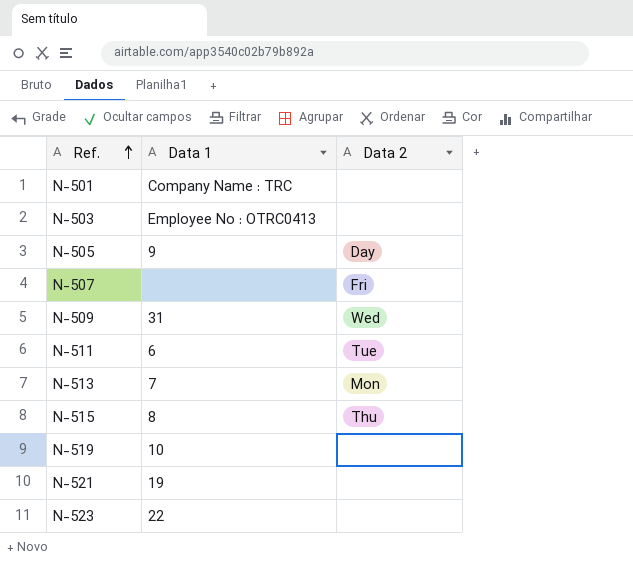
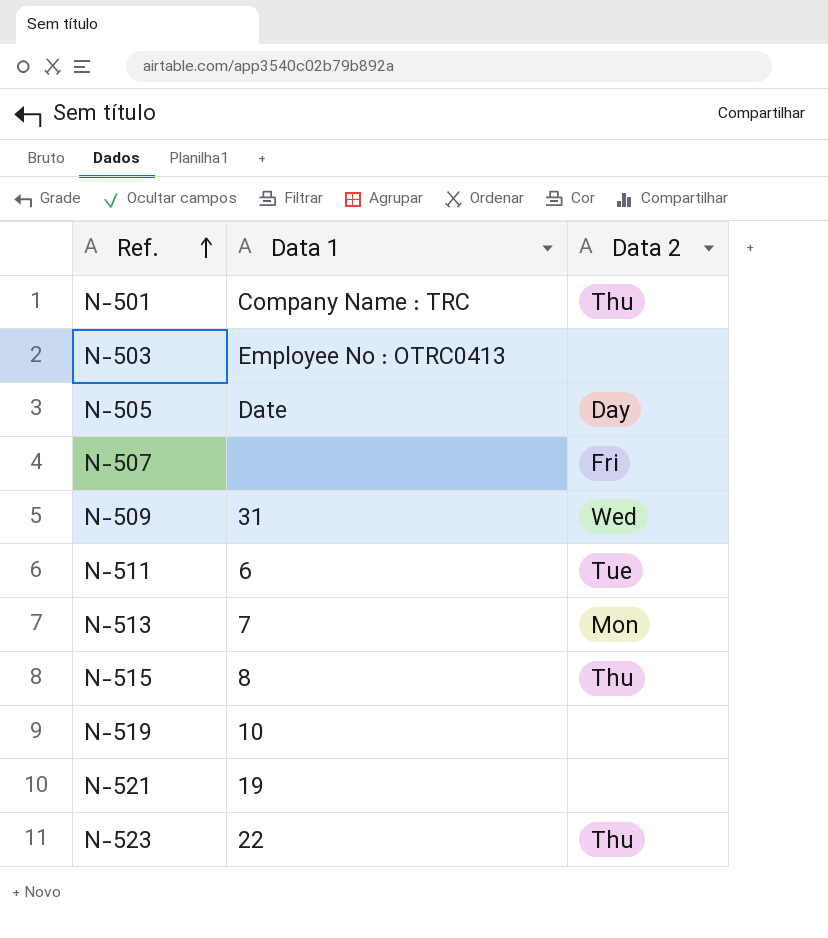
N-501 | Data 2: none -> Thu
N-505 | Data 1: 9 -> Date
N-523 | Data 2: none -> Thu

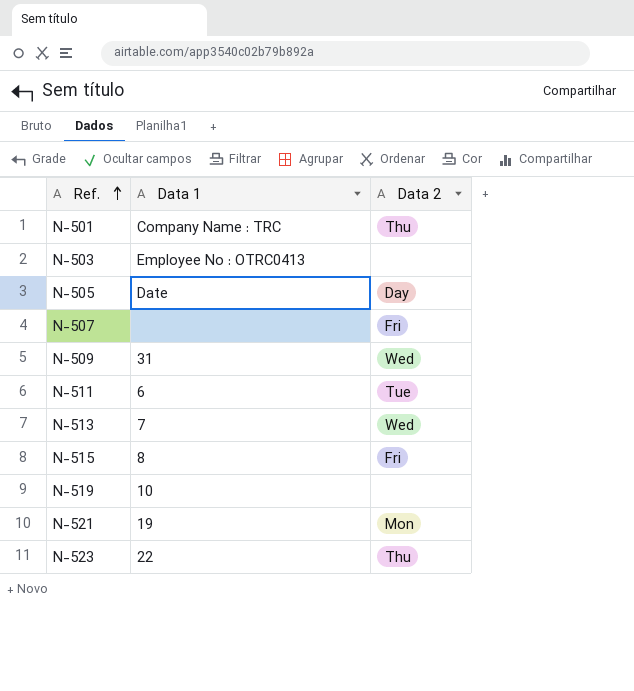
N-513 | Data 2: Mon -> Wed
N-515 | Data 2: Thu -> Fri
N-521 | Data 2: none -> Mon

